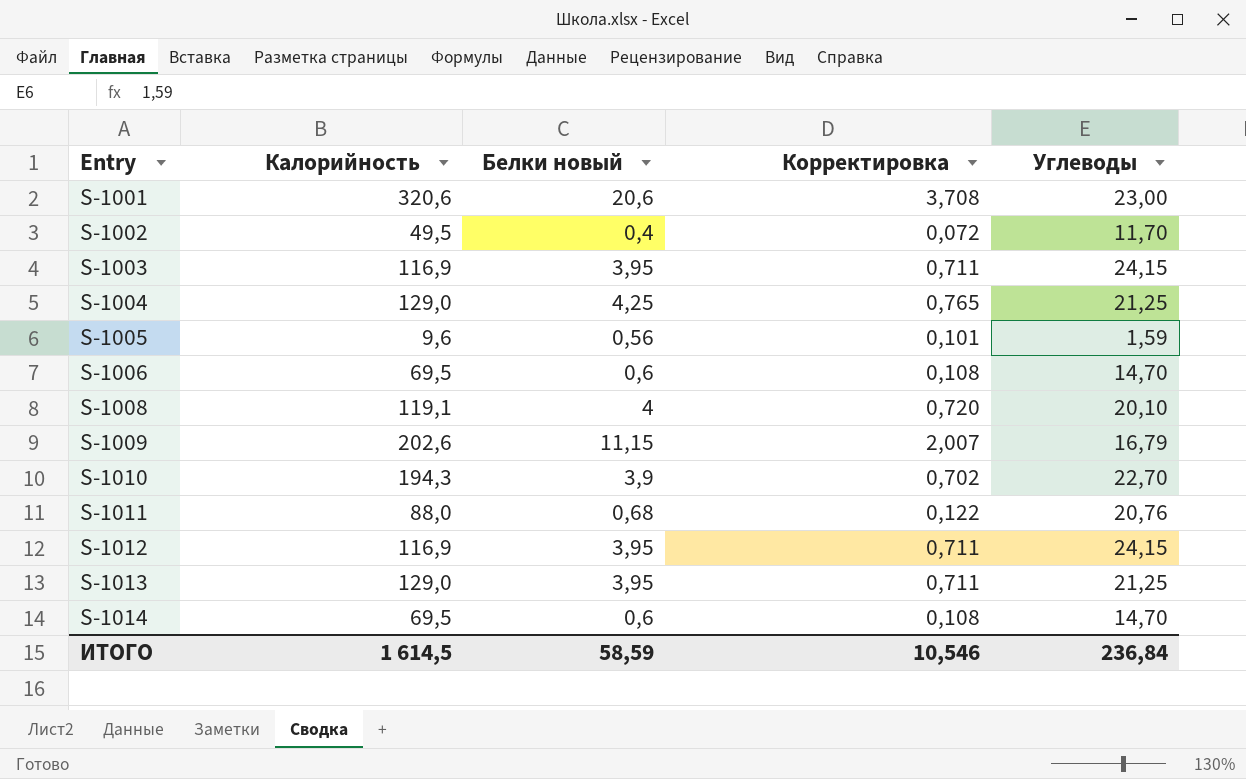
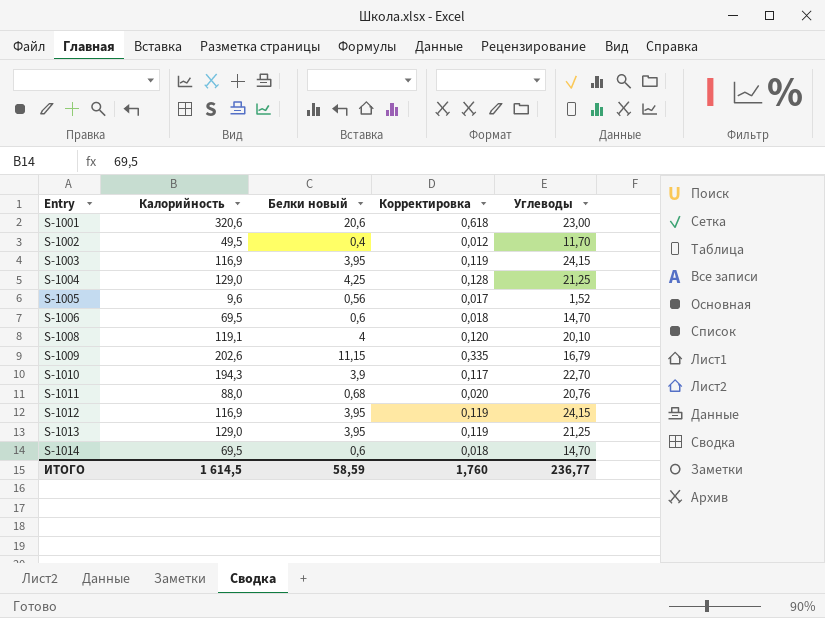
column Корректировка | formula: [Белки новый] * 0,18 -> [Белки новый] * 0,03
S-1005 | Углеводы: 1,59 -> 1,52
ИТОГО | Корректировка: 10,546 -> 1,760
ИТОГО | Углеводы: 236,84 -> 236,77

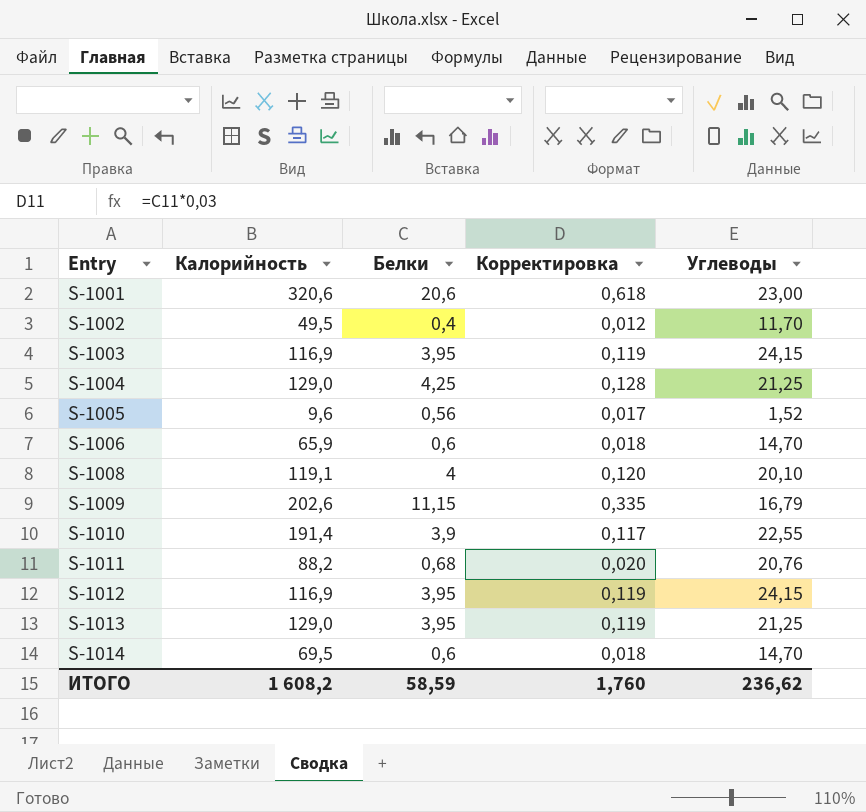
column name: Белки новый -> Белки
S-1006 | Калорийность: 69,5 -> 65,9
S-1010 | Калорийность: 194,3 -> 191,4
S-1010 | Углеводы: 22,70 -> 22,55
S-1011 | Калорийность: 88,0 -> 88,2
ИТОГО | Калорийность: 1 614,5 -> 1 608,2
ИТОГО | Углеводы: 236,77 -> 236,62

